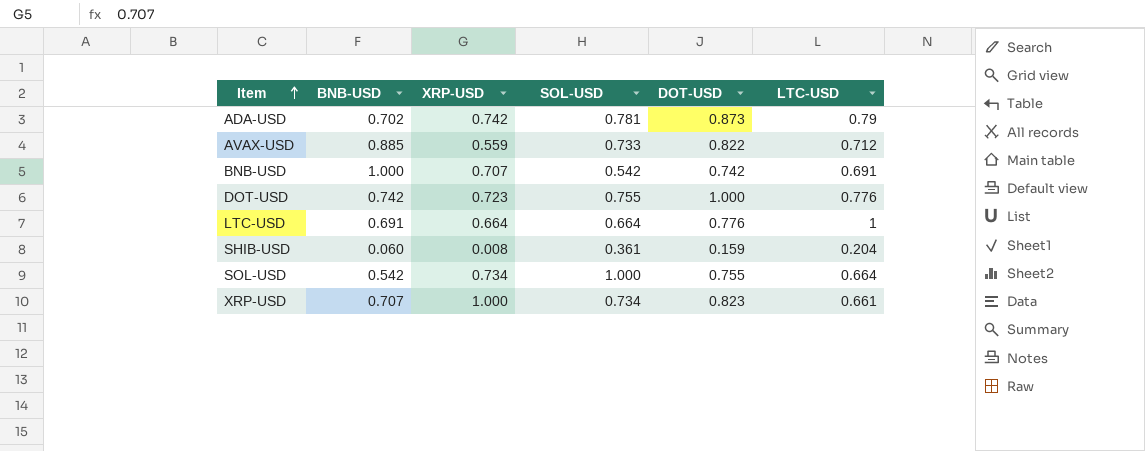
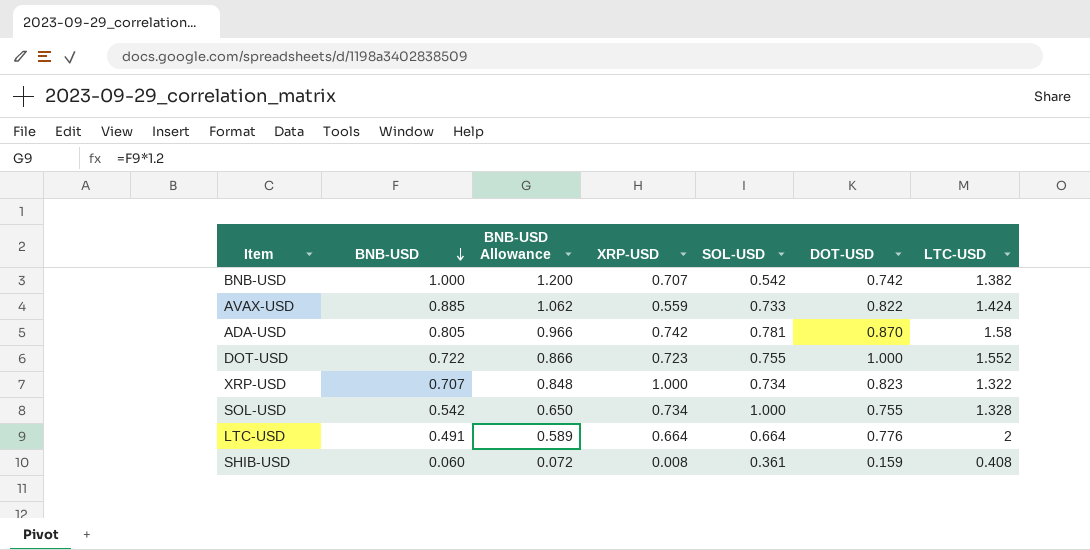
row order: Item ascending -> BNB-USD descending
column BNB-USD Allowance | formula: none -> [BNB-USD] * 1.2
BNB-USD | LTC-USD: 0.691 -> 1.382
AVAX-USD | LTC-USD: 0.712 -> 1.424
ADA-USD | BNB-USD: 0.702 -> 0.805
ADA-USD | DOT-USD: 0.873 -> 0.870
ADA-USD | LTC-USD: 0.79 -> 1.58
DOT-USD | BNB-USD: 0.742 -> 0.722
DOT-USD | LTC-USD: 0.776 -> 1.552
XRP-USD | LTC-USD: 0.661 -> 1.322
SOL-USD | LTC-USD: 0.664 -> 1.328
LTC-USD | BNB-USD: 0.691 -> 0.491
LTC-USD | LTC-USD: 1 -> 2
SHIB-USD | LTC-USD: 0.204 -> 0.408

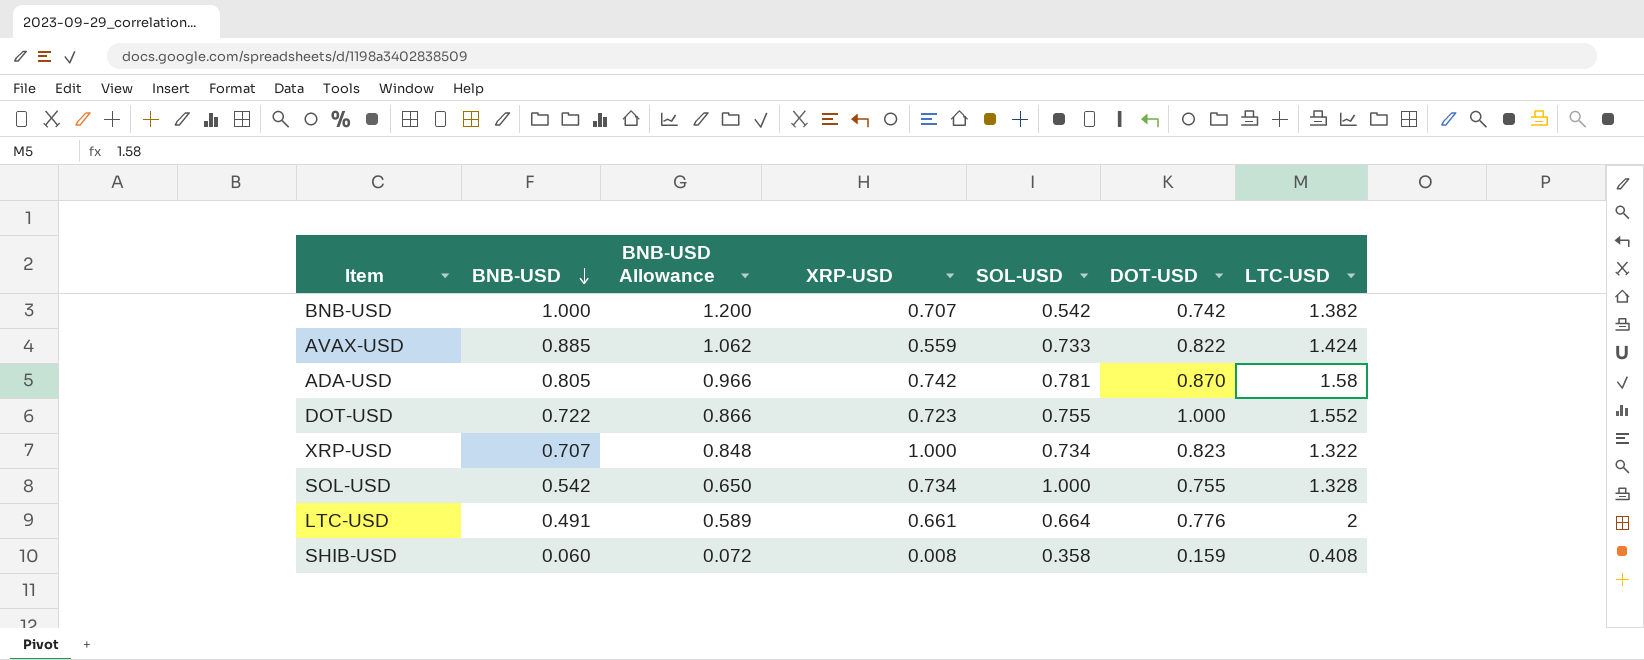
LTC-USD | XRP-USD: 0.664 -> 0.661
SHIB-USD | SOL-USD: 0.361 -> 0.358

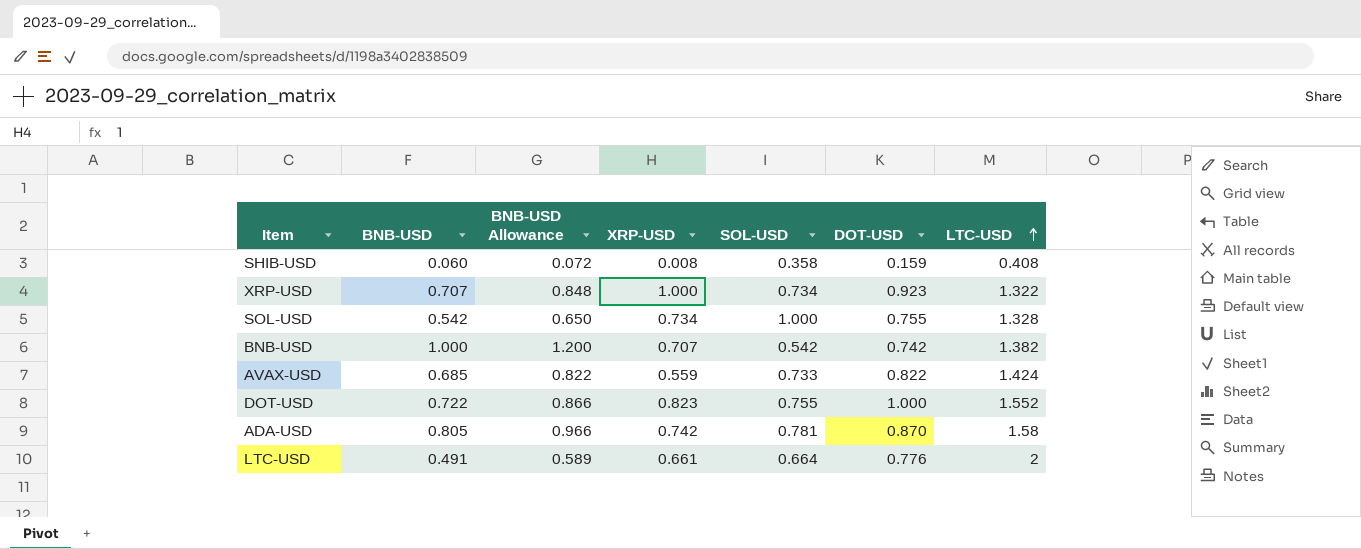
row order: BNB-USD descending -> LTC-USD ascending
XRP-USD | DOT-USD: 0.823 -> 0.923
AVAX-USD | BNB-USD: 0.885 -> 0.685
AVAX-USD | BNB-USD Allowance: 1.062 -> 0.822
DOT-USD | XRP-USD: 0.723 -> 0.823

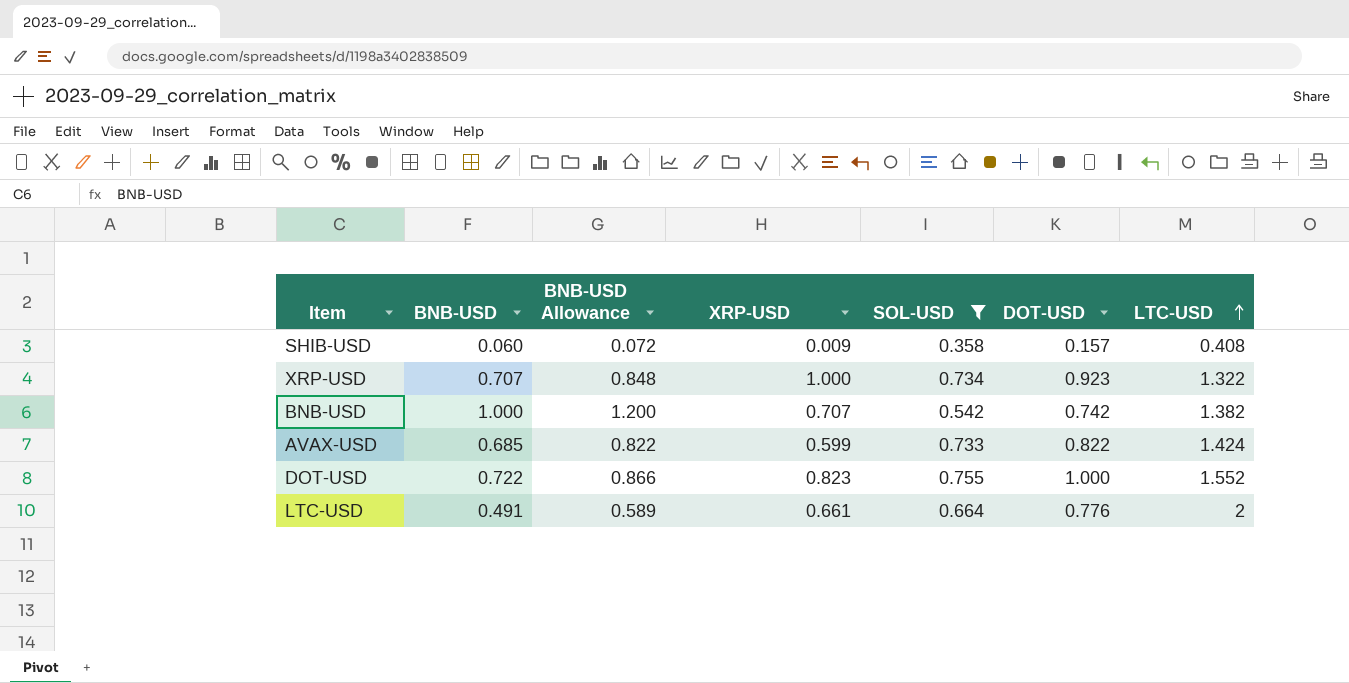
filter: none -> SOL-USD <= 0.755
SHIB-USD | XRP-USD: 0.008 -> 0.009
SHIB-USD | DOT-USD: 0.159 -> 0.157
AVAX-USD | XRP-USD: 0.559 -> 0.599

